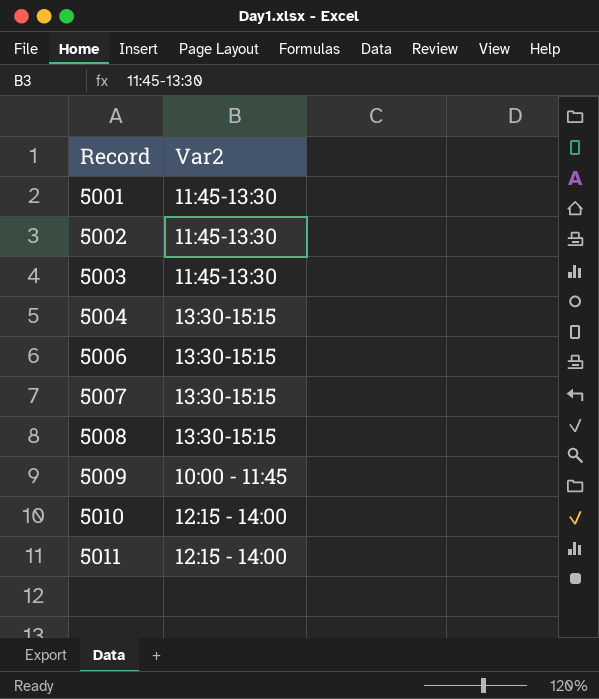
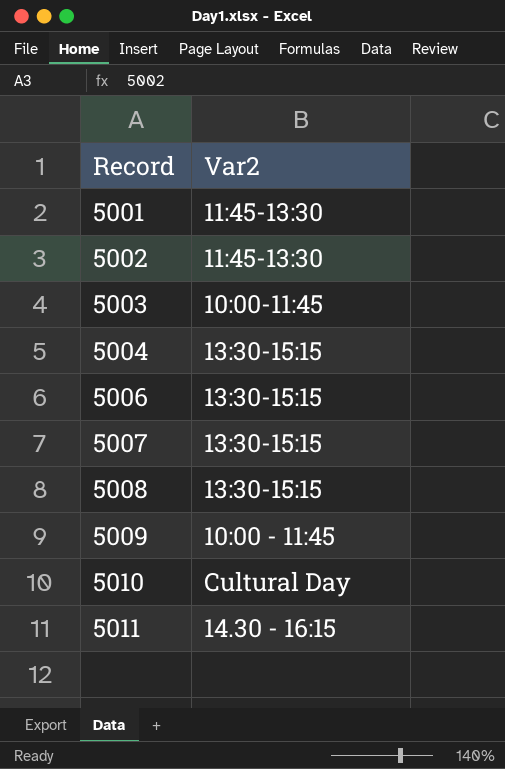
5003 | Var2: 11:45-13:30 -> 10:00-11:45
5010 | Var2: 12:15 - 14:00 -> Cultural Day
5011 | Var2: 12:15 - 14:00 -> 14.30 - 16:15

